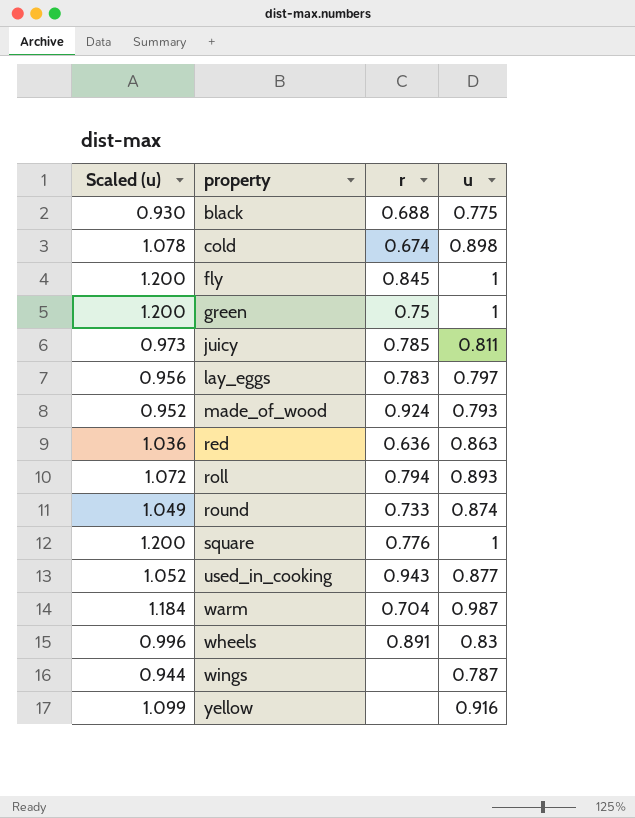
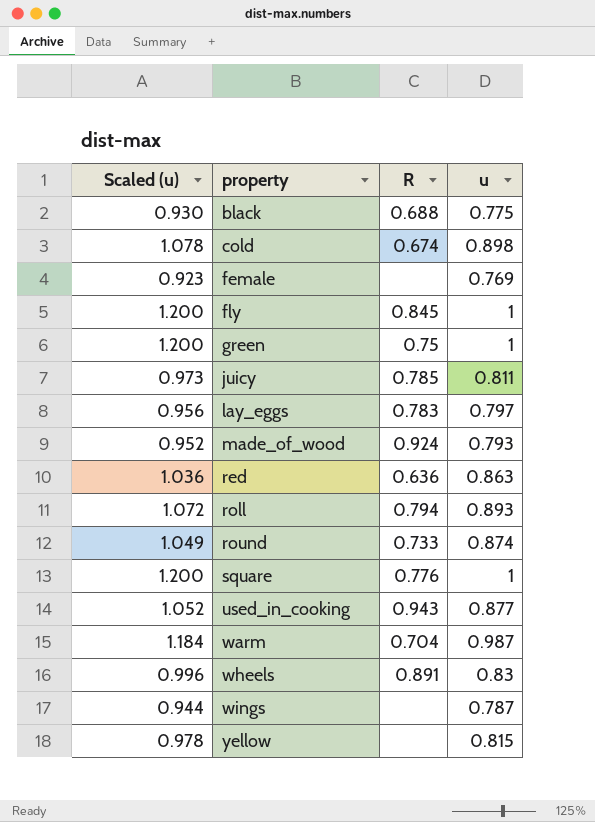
column name: r -> R
row female: none -> 0.923 | none | 0.769
yellow | Scaled (u): 1.099 -> 0.978
yellow | u: 0.916 -> 0.815

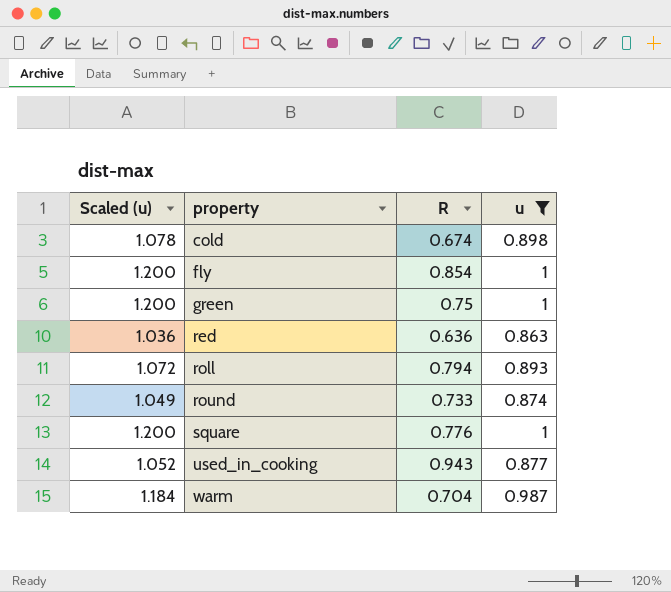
filter: none -> u >= 0.863
fly | R: 0.845 -> 0.854

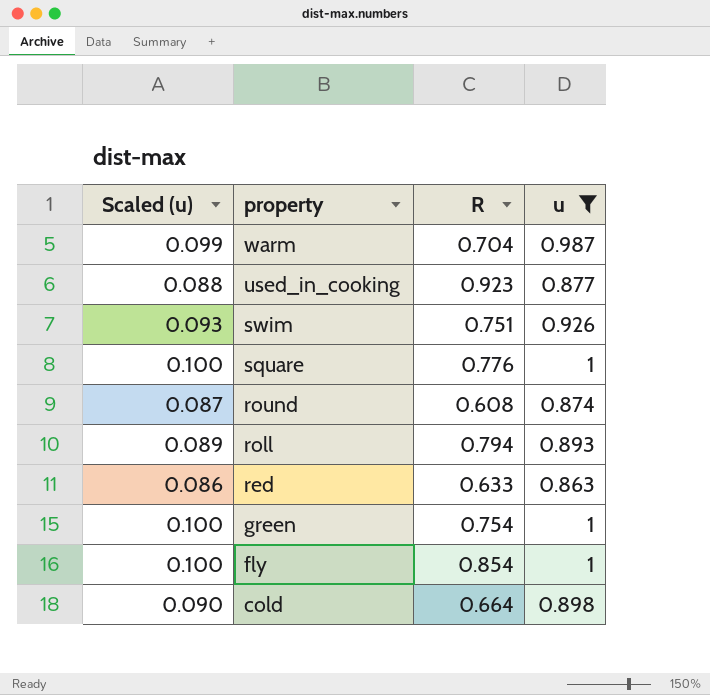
row order: property ascending -> property descending
column Scaled (u) | formula: [u] * 1.2 -> [u] * 0.1
used_in_cooking | R: 0.943 -> 0.923
row swim: none -> 0.093 | 0.751 | 0.926
round | R: 0.733 -> 0.608
red | R: 0.636 -> 0.633
green | R: 0.75 -> 0.754
cold | R: 0.674 -> 0.664

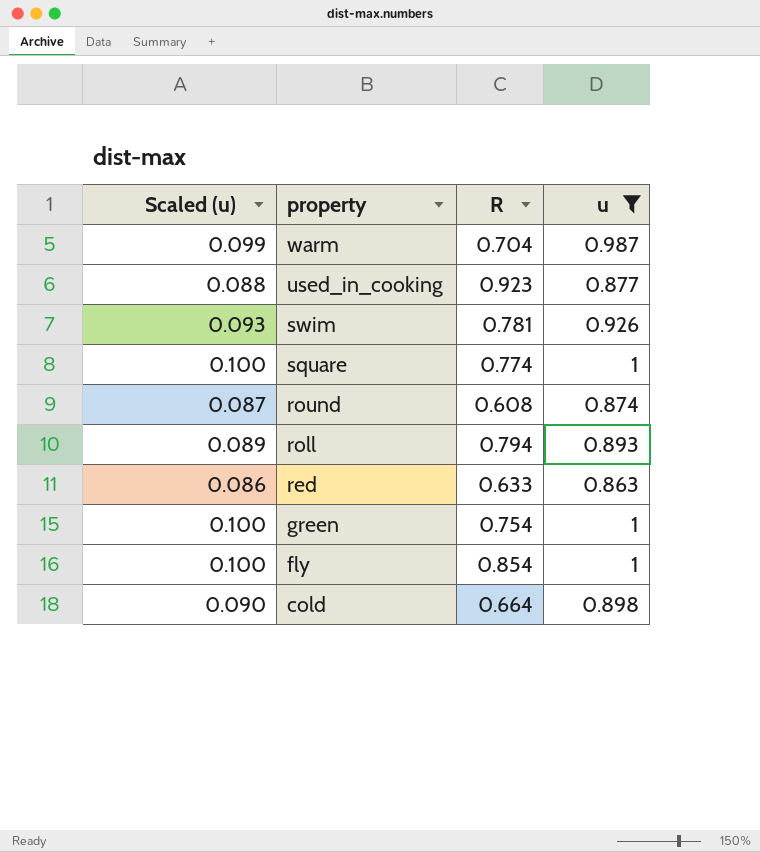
swim | R: 0.751 -> 0.781
square | R: 0.776 -> 0.774

